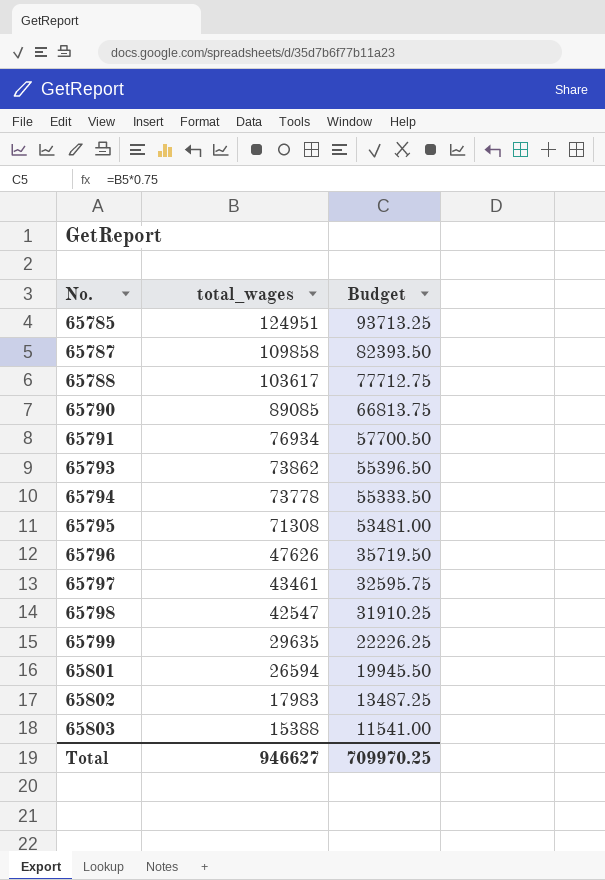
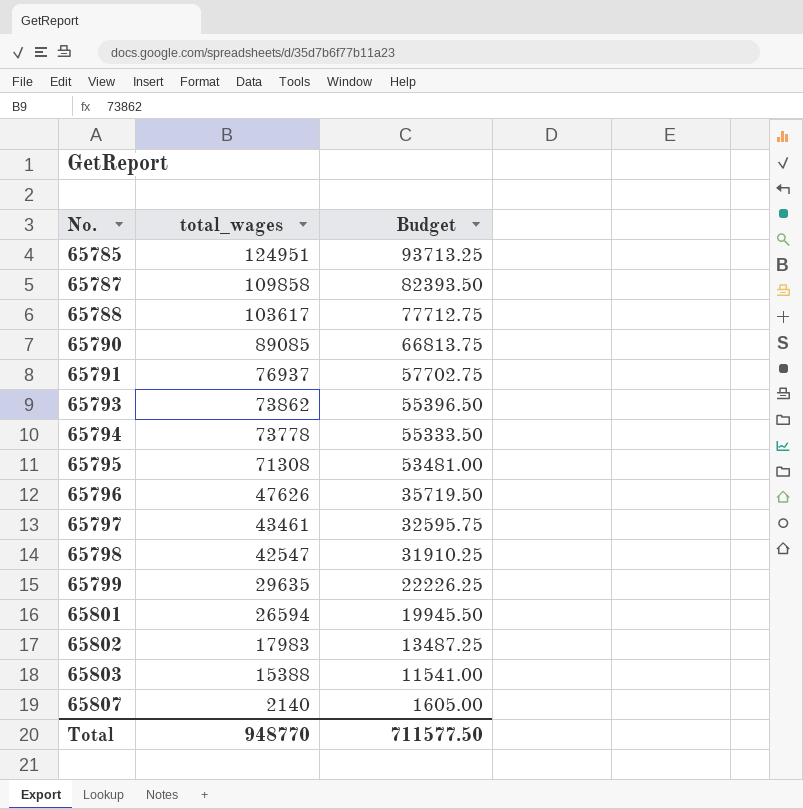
65791 | total_wages: 76934 -> 76937
65791 | Budget: 57700.50 -> 57702.75
row 65807: none -> 2140 | 1605.00
Total | total_wages: 946627 -> 948770
Total | Budget: 709970.25 -> 711577.50

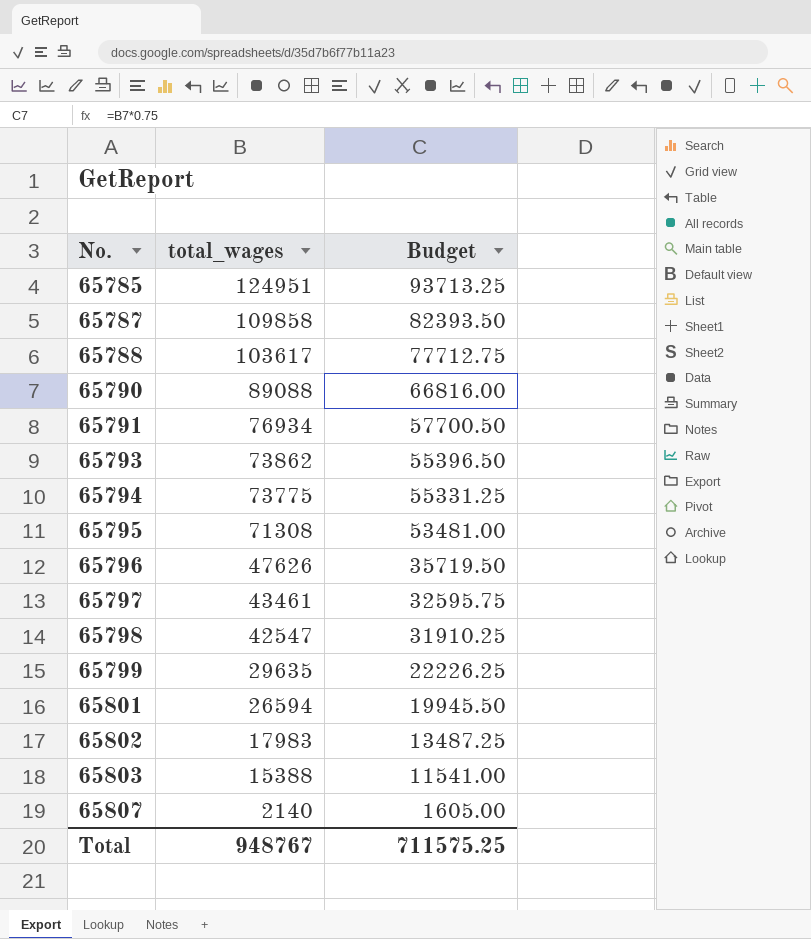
65790 | total_wages: 89085 -> 89088
65790 | Budget: 66813.75 -> 66816.00
65791 | total_wages: 76937 -> 76934
65791 | Budget: 57702.75 -> 57700.50
65794 | total_wages: 73778 -> 73775
65794 | Budget: 55333.50 -> 55331.25
Total | total_wages: 948770 -> 948767
Total | Budget: 711577.50 -> 711575.25

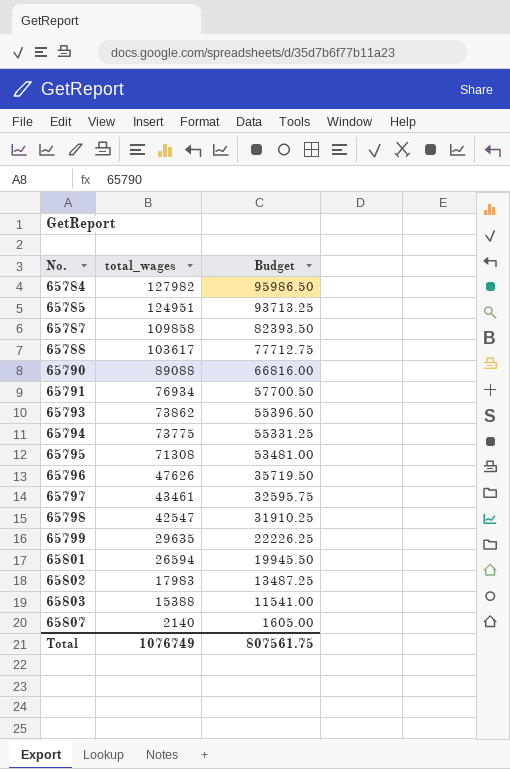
row 65784: none -> 127982 | 95986.50
Total | total_wages: 948767 -> 1076749
Total | Budget: 711575.25 -> 807561.75

